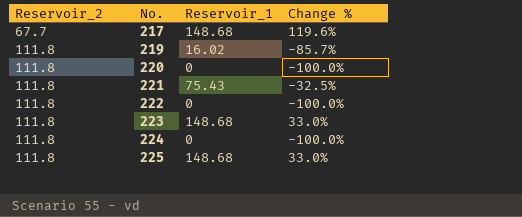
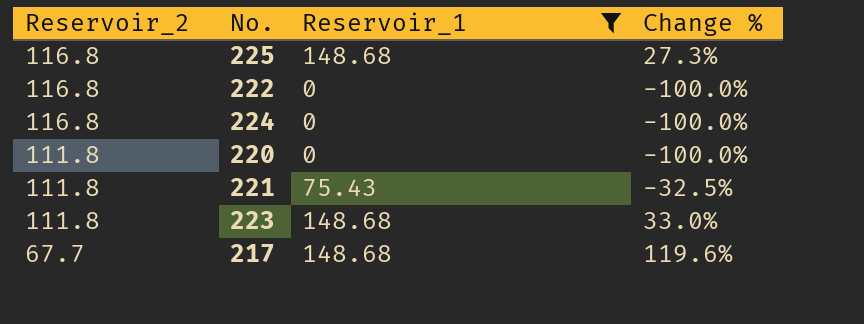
filter: none -> Reservoir_1 != 16.02
row order: Reservoir_2 ascending -> Reservoir_2 descending
225 | Reservoir_2: 111.8 -> 116.8
225 | Change %: 33.0% -> 27.3%
222 | Reservoir_2: 111.8 -> 116.8
224 | Reservoir_2: 111.8 -> 116.8

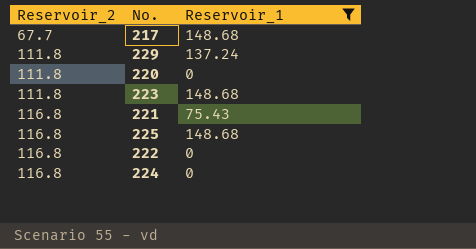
row order: Reservoir_2 descending -> Reservoir_2 ascending
column Change % | formula: ([Reservoir_1] - [Reservoir_2]) / [Reservoir_2] -> none
row 229: none -> 111.8 | 137.24
221 | Reservoir_2: 111.8 -> 116.8

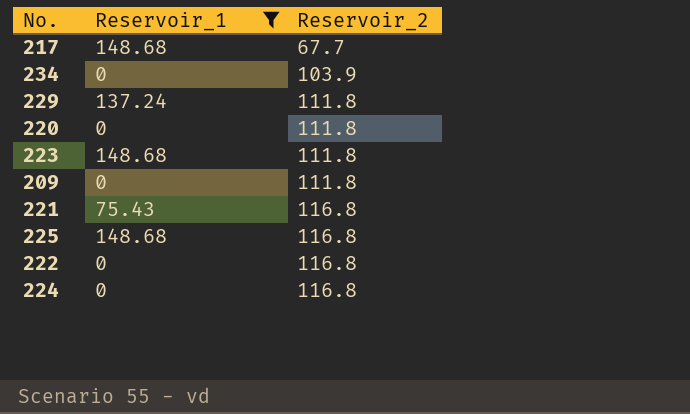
column Reservoir_2 | position: 1 -> 3
row 234: none -> 0 | 103.9
row 209: none -> 0 | 111.8

